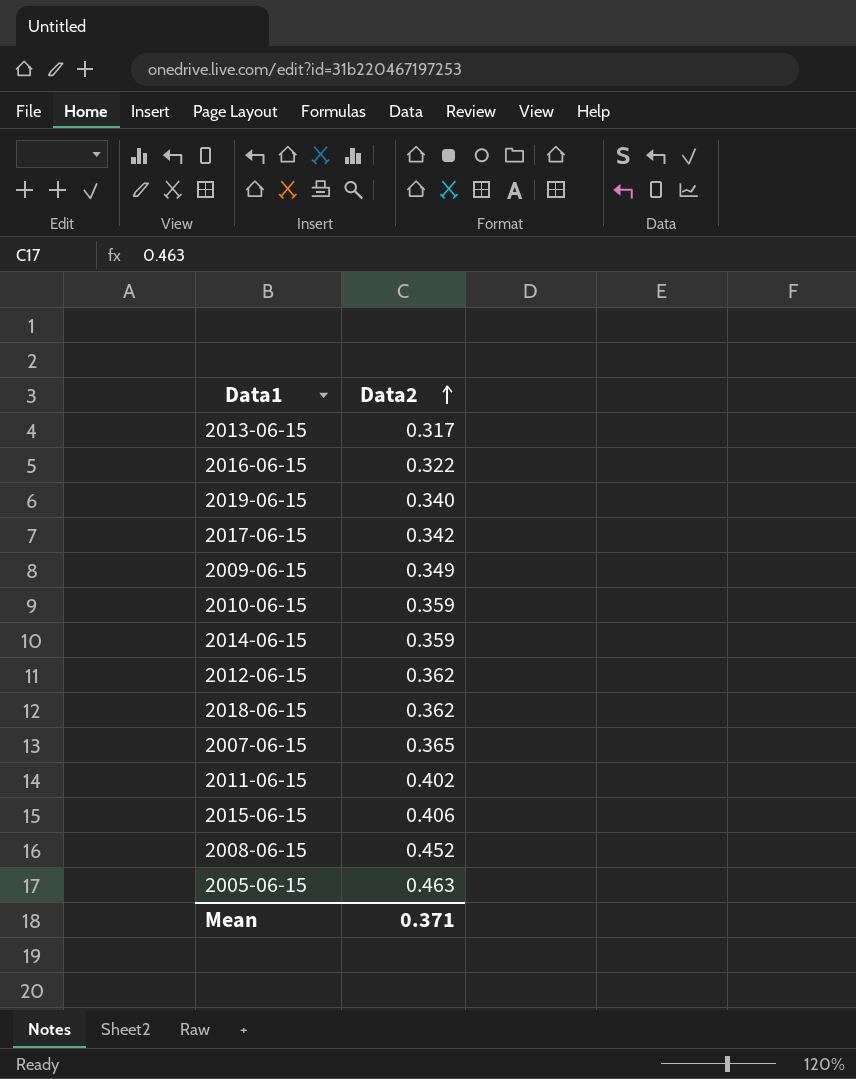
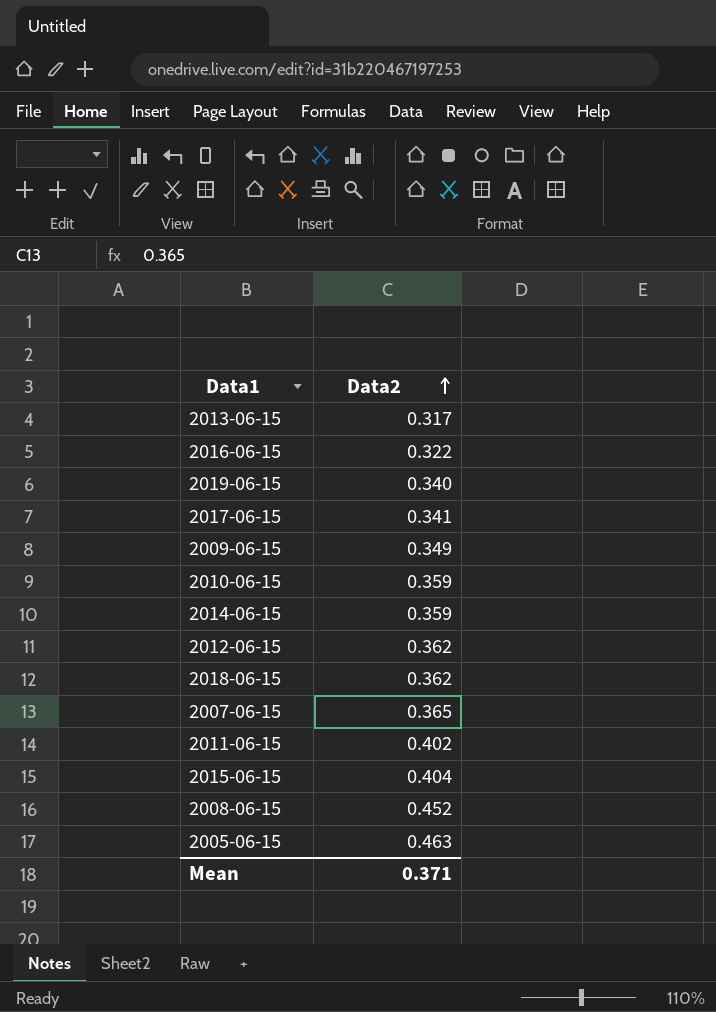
2017-06-15 | Data2: 0.342 -> 0.341
2015-06-15 | Data2: 0.406 -> 0.404

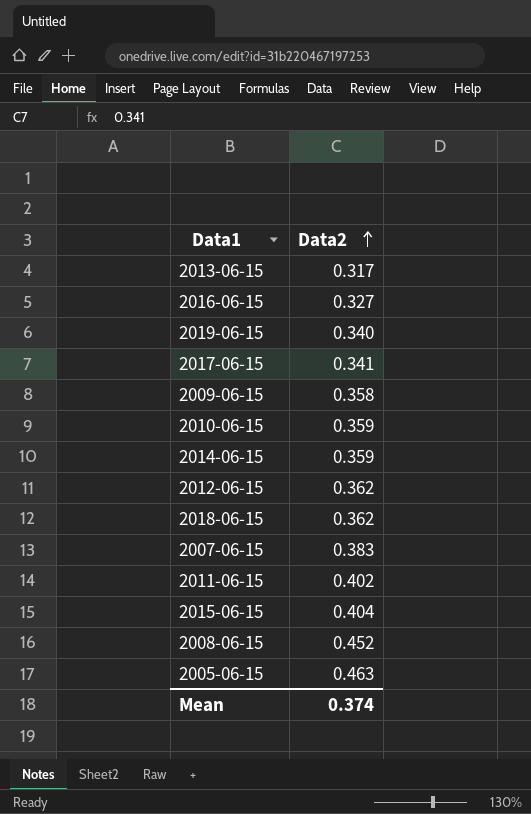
2016-06-15 | Data2: 0.322 -> 0.327
2009-06-15 | Data2: 0.349 -> 0.358
2007-06-15 | Data2: 0.365 -> 0.383
Mean | Data2: 0.371 -> 0.374

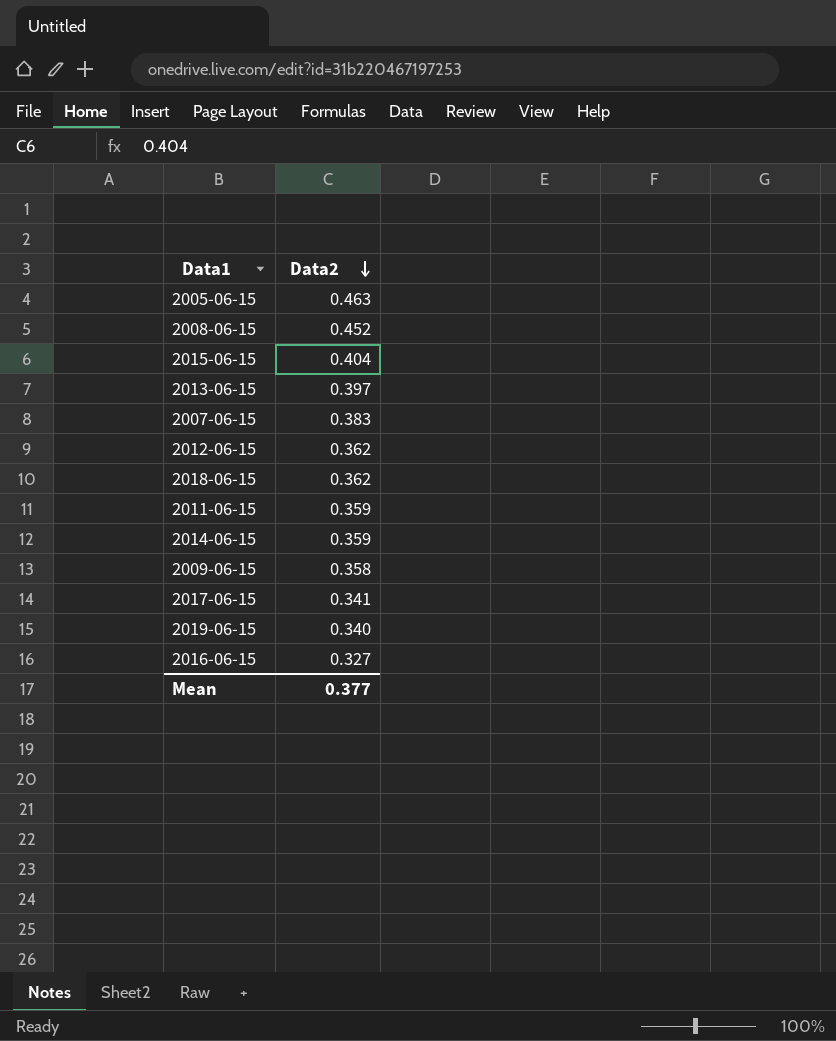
row order: Data2 ascending -> Data2 descending
row 2010-06-15: 0.359 -> none
2013-06-15 | Data2: 0.317 -> 0.397
2011-06-15 | Data2: 0.402 -> 0.359
Mean | Data2: 0.374 -> 0.377

